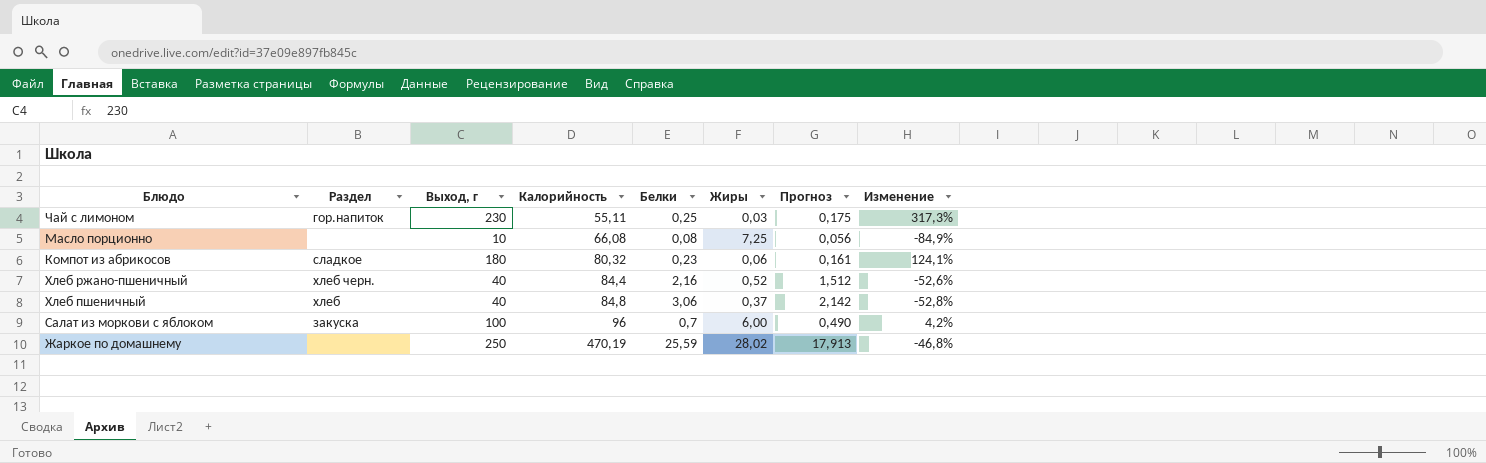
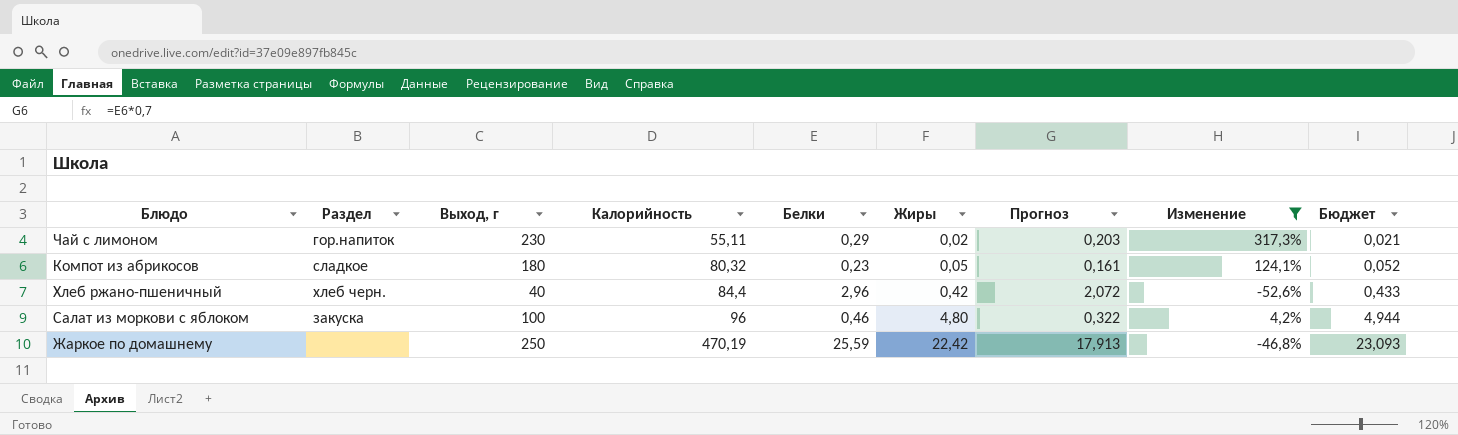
filter: none -> Изменение >= -52,6%
column Бюджет | formula: none -> [Жиры] * 1,03
Чай с лимоном | Белки: 0,25 -> 0,29
Чай с лимоном | Жиры: 0,03 -> 0,02
Чай с лимоном | Прогноз: 0,175 -> 0,203
Компот из абрикосов | Жиры: 0,06 -> 0,05
Хлеб ржано-пшеничный | Белки: 2,16 -> 2,96
Хлеб ржано-пшеничный | Жиры: 0,52 -> 0,42
Хлеб ржано-пшеничный | Прогноз: 1,512 -> 2,072
Салат из моркови с яблоком | Белки: 0,7 -> 0,46
Салат из моркови с яблоком | Жиры: 6,00 -> 4,80
Салат из моркови с яблоком | Прогноз: 0,490 -> 0,322
Жаркое по домашнему | Жиры: 28,02 -> 22,42

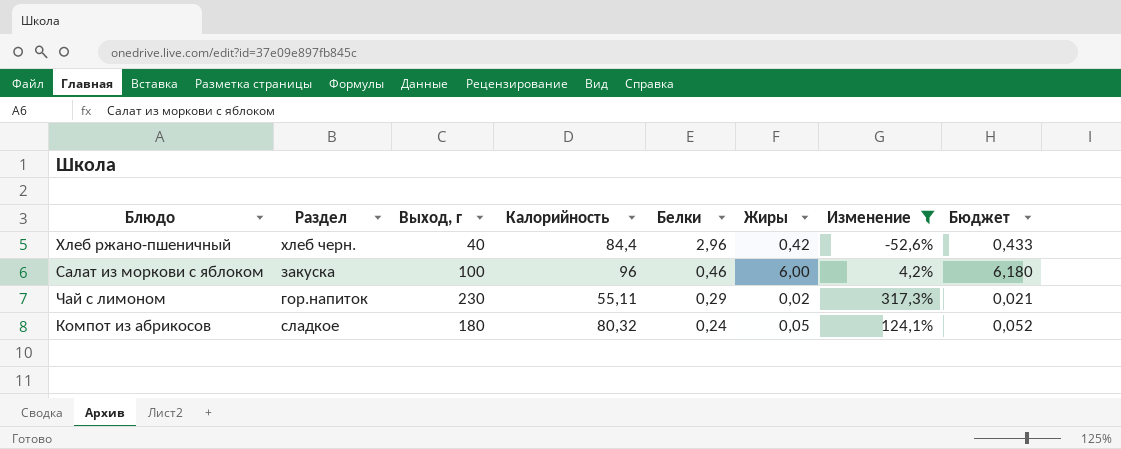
row order: Калорийность ascending -> Белки descending
column Прогноз | formula: [Белки] * 0,7 -> none
row Жаркое по домашнему: none | 250 | 470,19 | 25,59 | 22,42 | 17,913 | -46,8% | 23,093 -> none
Салат из моркови с яблоком | Жиры: 4,80 -> 6,00
Салат из моркови с яблоком | Бюджет: 4,944 -> 6,180
Компот из абрикосов | Белки: 0,23 -> 0,24

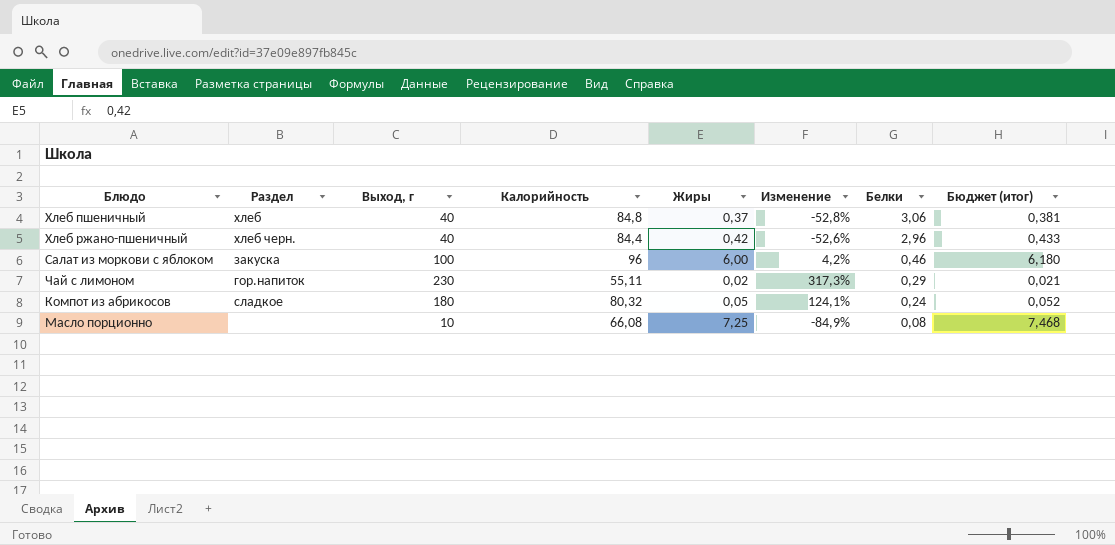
filter: Изменение >= -52,6% -> none
column Белки | position: 5 -> 7
column name: Бюджет -> Бюджет (итог)

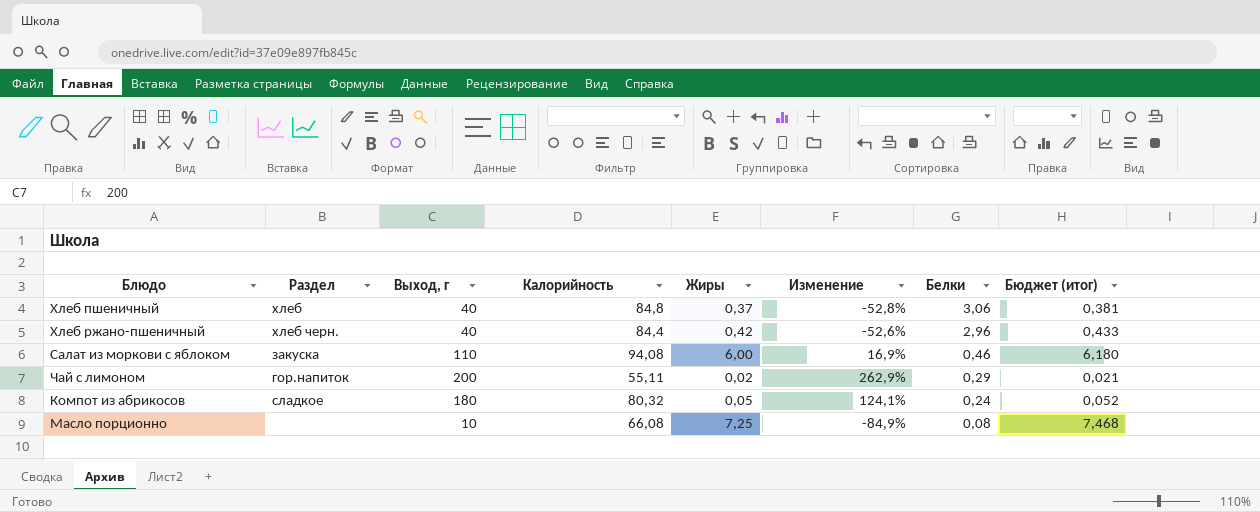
Салат из моркови с яблоком | Выход, г: 100 -> 110
Салат из моркови с яблоком | Калорийность: 96 -> 94,08
Салат из моркови с яблоком | Изменение: 4,2% -> 16,9%
Чай с лимоном | Выход, г: 230 -> 200
Чай с лимоном | Изменение: 317,3% -> 262,9%

